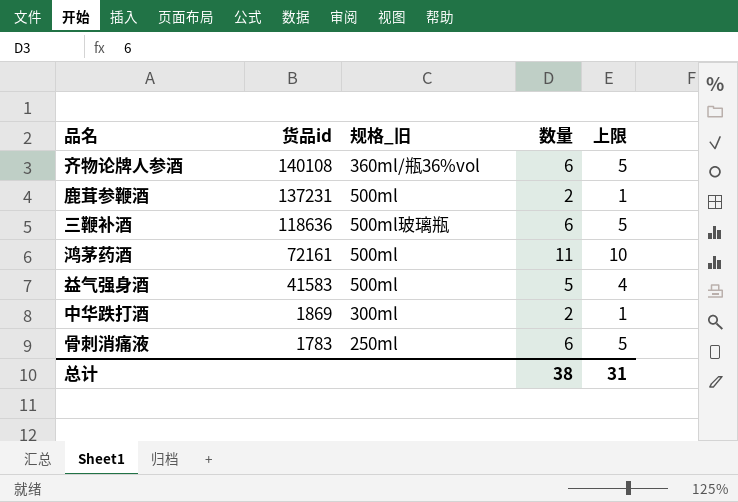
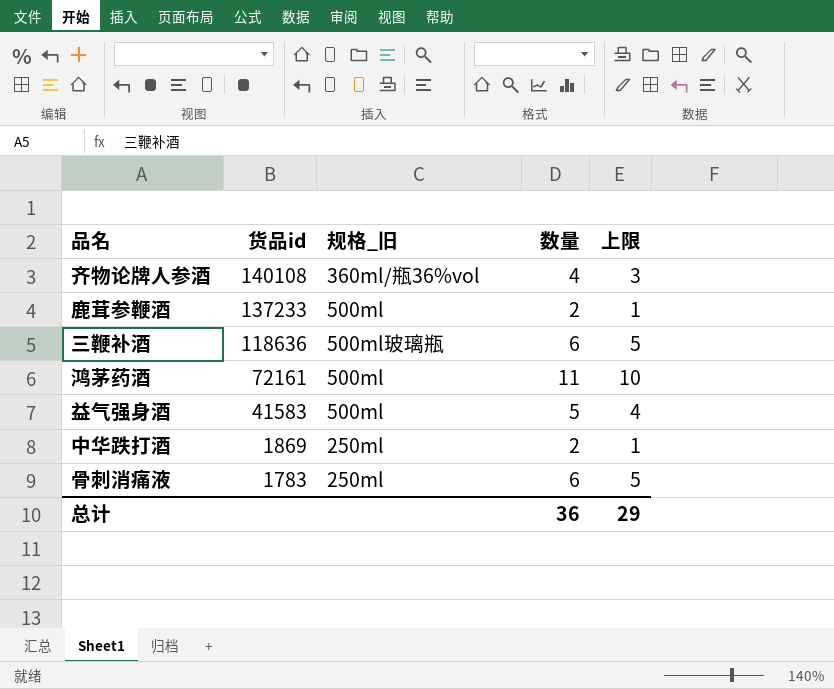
齐物论牌人参酒 | 数量: 6 -> 4
齐物论牌人参酒 | 上限: 5 -> 3
鹿茸参鞭酒 | 货品id: 137231 -> 137233
中华跌打酒 | 规格_旧: 300ml -> 250ml
总计 | 数量: 38 -> 36
总计 | 上限: 31 -> 29

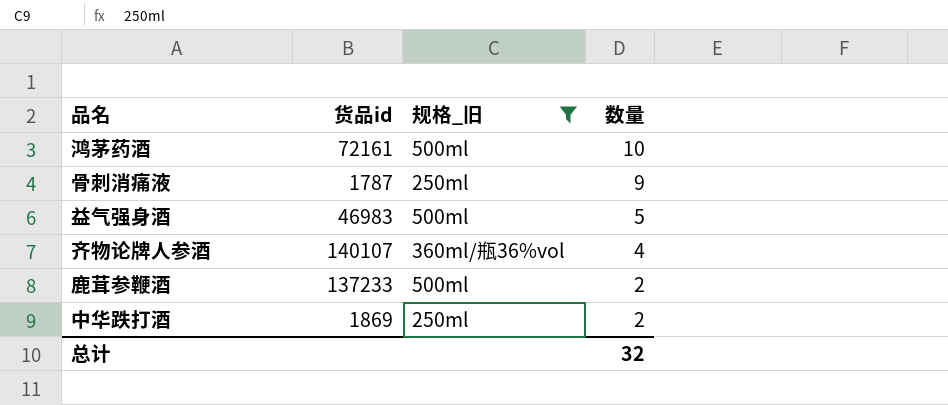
filter: none -> 规格_旧 != 500ml玻璃瓶
row order: 货品id descending -> 数量 descending
column 上限 | formula: [数量] - 1 -> none
鸿茅药酒 | 数量: 11 -> 10
骨刺消痛液 | 货品id: 1783 -> 1787
骨刺消痛液 | 数量: 6 -> 9
益气强身酒 | 货品id: 41583 -> 46983
齐物论牌人参酒 | 货品id: 140108 -> 140107
总计 | 数量: 36 -> 32

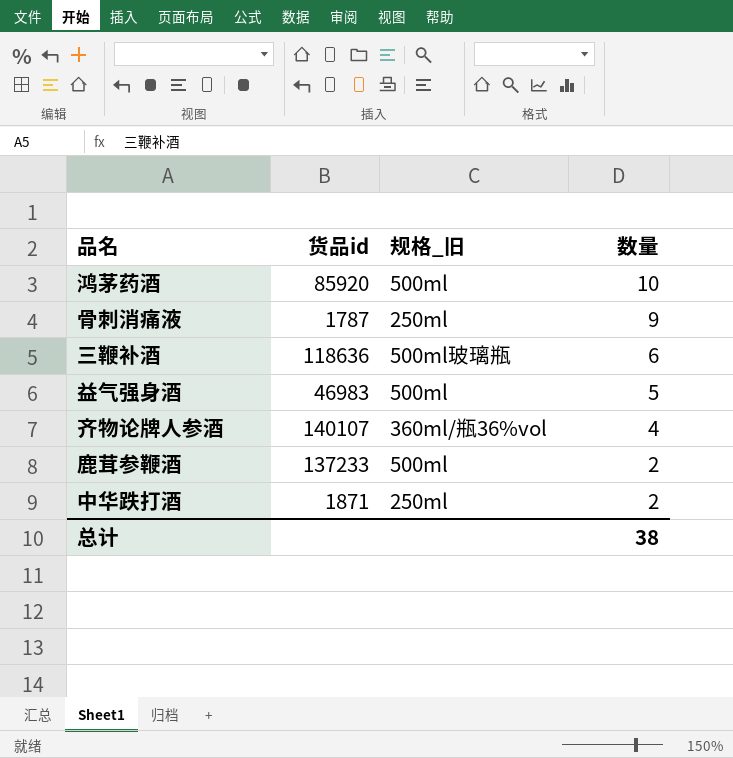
filter: 规格_旧 != 500ml玻璃瓶 -> none
鸿茅药酒 | 货品id: 72161 -> 85920
中华跌打酒 | 货品id: 1869 -> 1871
总计 | 数量: 32 -> 38

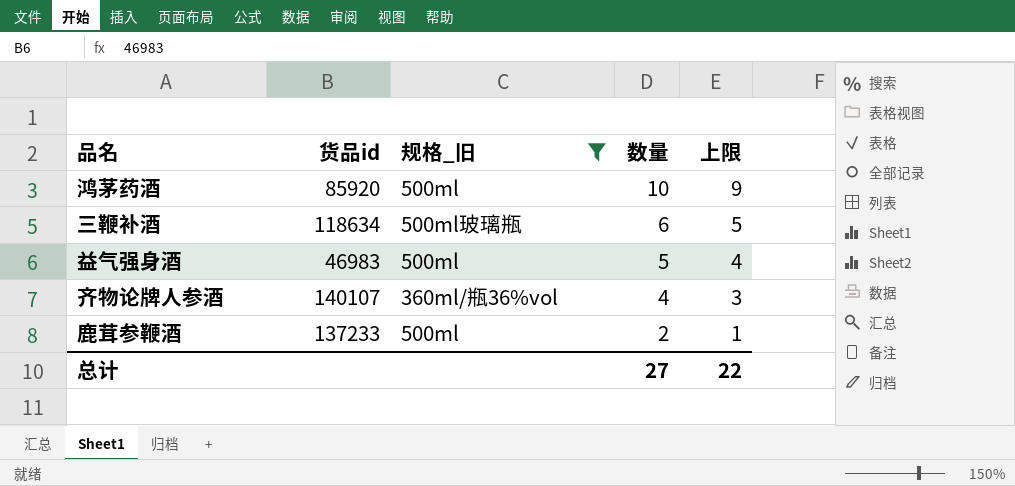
filter: none -> 规格_旧 != 250ml
column 上限 | formula: none -> [数量] - 1
三鞭补酒 | 货品id: 118636 -> 118634
总计 | 数量: 38 -> 27

